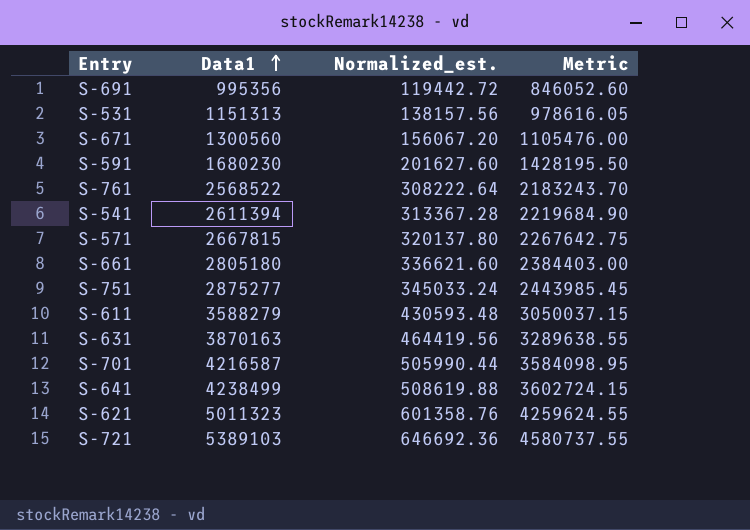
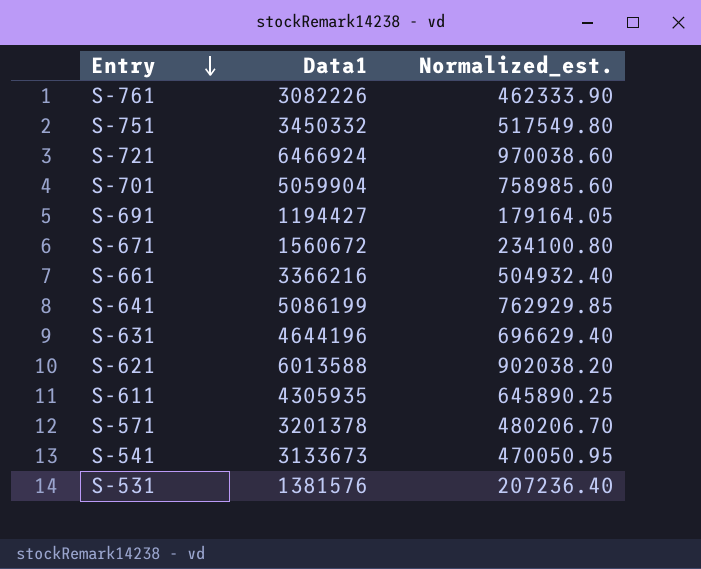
row order: Data1 ascending -> Entry descending
column Metric | formula: [Data1] * 0.85 -> none
column Normalized_est. | formula: [Data1] * 0.12 -> [Data1] * 0.15
row S-591: 1680230 | 201627.60 | 1428195.50 -> none
S-761 | Data1: 2568522 -> 3082226
S-751 | Data1: 2875277 -> 3450332
S-721 | Data1: 5389103 -> 6466924
S-701 | Data1: 4216587 -> 5059904
S-691 | Data1: 995356 -> 1194427
S-671 | Data1: 1300560 -> 1560672
S-661 | Data1: 2805180 -> 3366216
S-641 | Data1: 4238499 -> 5086199
S-631 | Data1: 3870163 -> 4644196
S-621 | Data1: 5011323 -> 6013588
S-611 | Data1: 3588279 -> 4305935
S-571 | Data1: 2667815 -> 3201378
S-541 | Data1: 2611394 -> 3133673
S-531 | Data1: 1151313 -> 1381576

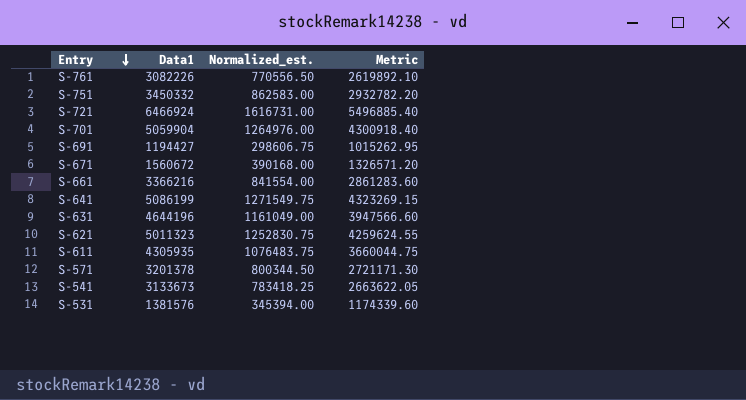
column Normalized_est. | formula: [Data1] * 0.15 -> [Data1] * 0.25
column Metric | formula: none -> [Data1] * 0.85
S-621 | Data1: 6013588 -> 5011323

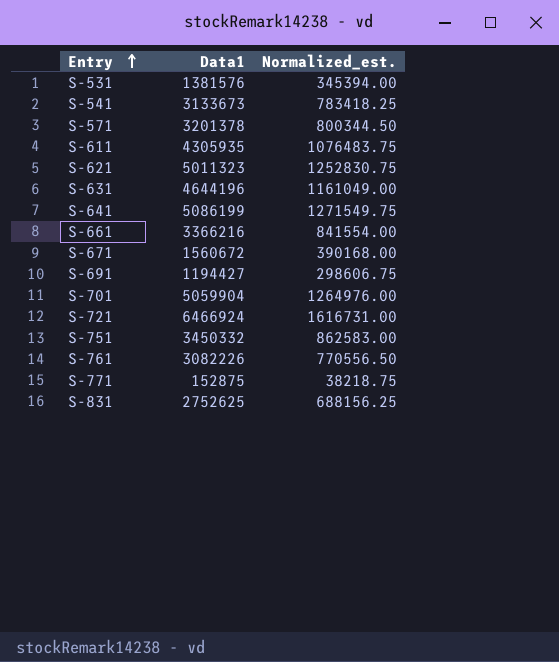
row order: Entry descending -> Entry ascending
column Metric | formula: [Data1] * 0.85 -> none
row S-771: none -> 152875 | 38218.75
row S-831: none -> 2752625 | 688156.25

